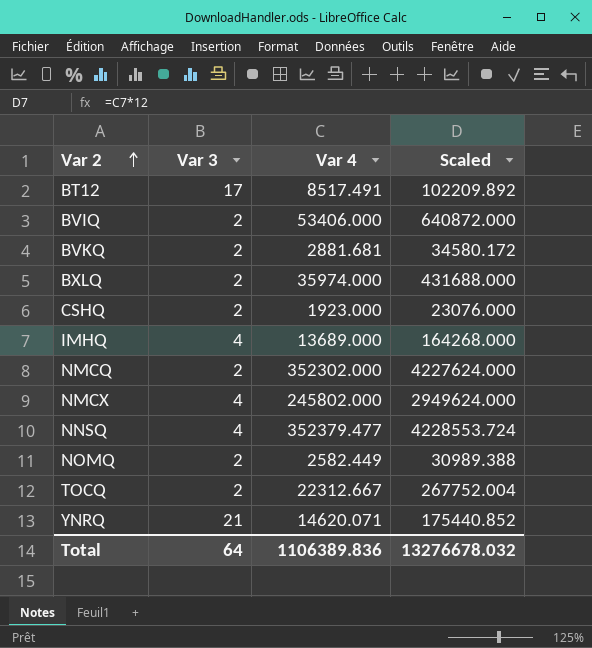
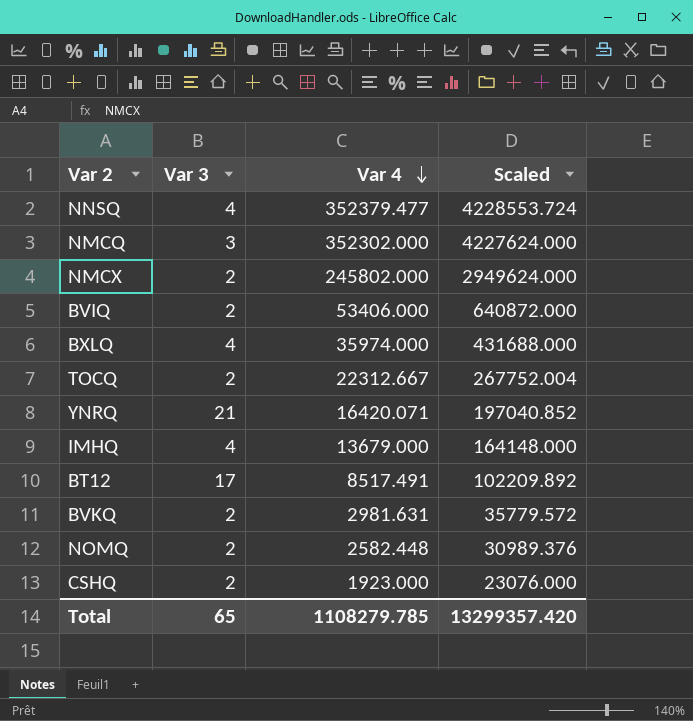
row order: Var 2 ascending -> Var 4 descending
NMCQ | Var 3: 2 -> 3
NMCX | Var 3: 4 -> 2
BXLQ | Var 3: 2 -> 4
YNRQ | Var 4: 14620.071 -> 16420.071
YNRQ | Scaled: 175440.852 -> 197040.852
IMHQ | Var 4: 13689.000 -> 13679.000
IMHQ | Scaled: 164268.000 -> 164148.000
BVKQ | Var 4: 2881.681 -> 2981.631
BVKQ | Scaled: 34580.172 -> 35779.572
NOMQ | Var 4: 2582.449 -> 2582.448
NOMQ | Scaled: 30989.388 -> 30989.376
Total | Var 3: 64 -> 65
Total | Var 4: 1106389.836 -> 1108279.785
Total | Scaled: 13276678.032 -> 13299357.420

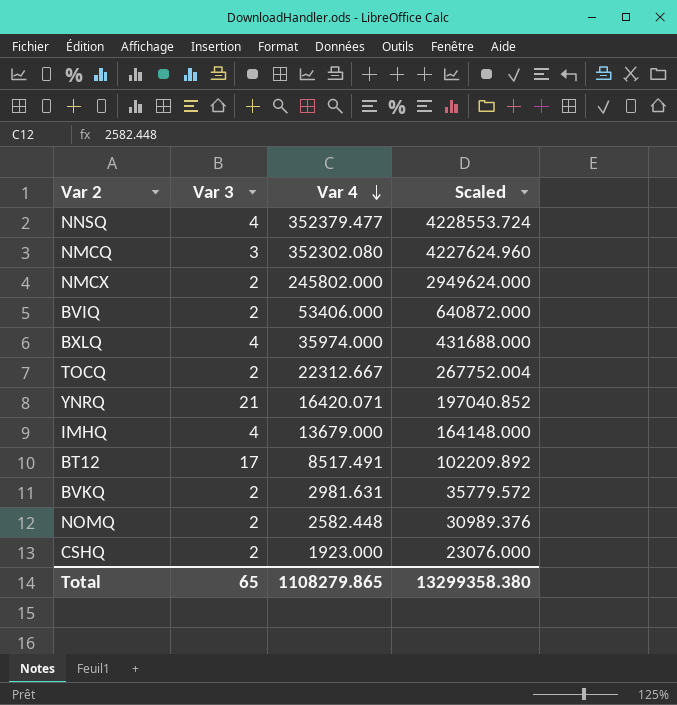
NMCQ | Var 4: 352302.000 -> 352302.080
NMCQ | Scaled: 4227624.000 -> 4227624.960
Total | Var 4: 1108279.785 -> 1108279.865
Total | Scaled: 13299357.420 -> 13299358.380

